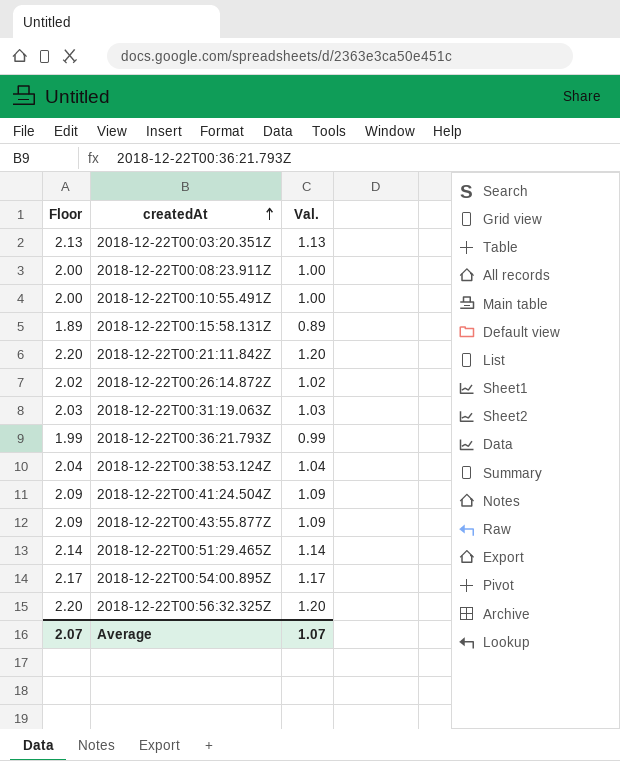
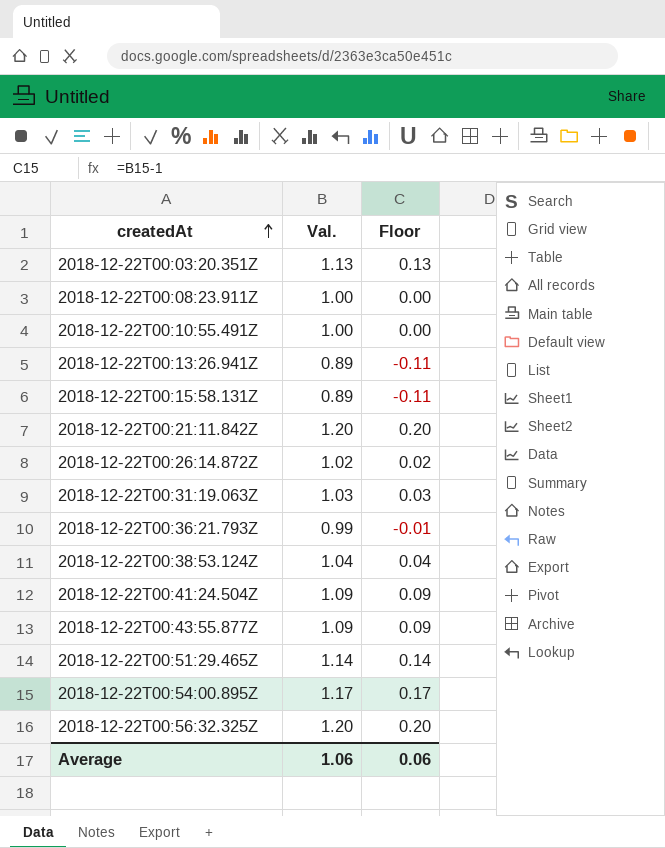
column Floor | formula: [Val.] + 1 -> [Val.] - 1
column Floor | position: 1 -> 3
row 2018-12-22T00:13:26.941Z: none -> 0.89 | -0.11
Average | Val.: 1.07 -> 1.06
Average | Floor: 2.07 -> 0.06

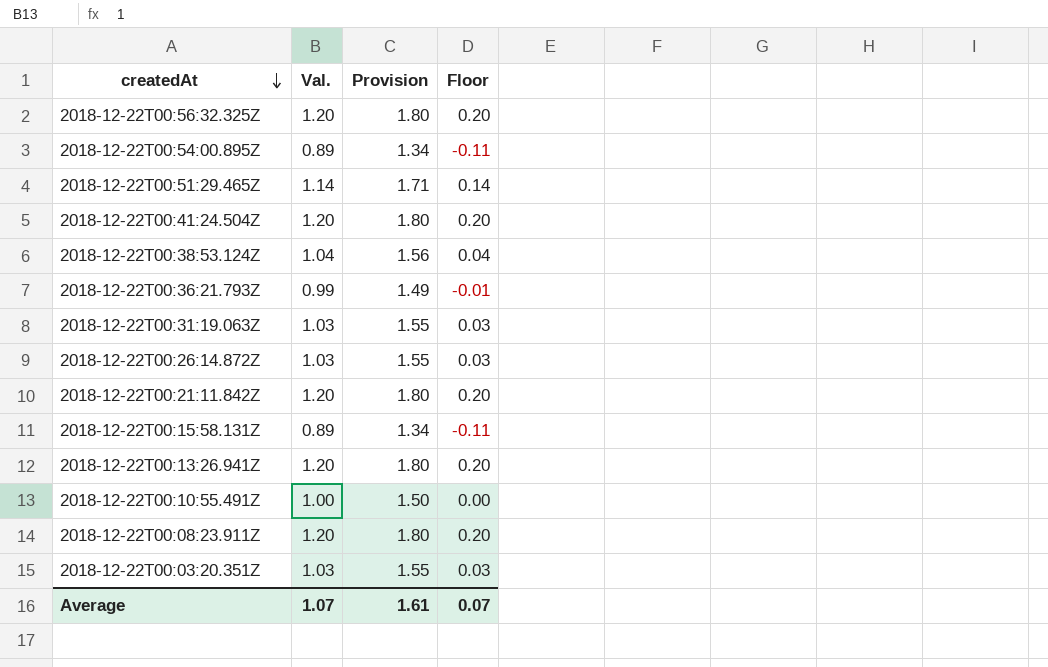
row order: createdAt ascending -> createdAt descending
column Provision | formula: none -> [Val.] * 1.5
row 2018-12-22T00:43:55.877Z: 1.09 | 0.09 -> none
2018-12-22T00:54:00.895Z | Val.: 1.17 -> 0.89
2018-12-22T00:54:00.895Z | Floor: 0.17 -> -0.11
2018-12-22T00:41:24.504Z | Val.: 1.09 -> 1.20
2018-12-22T00:41:24.504Z | Floor: 0.09 -> 0.20
2018-12-22T00:26:14.872Z | Val.: 1.02 -> 1.03
2018-12-22T00:26:14.872Z | Floor: 0.02 -> 0.03
2018-12-22T00:13:26.941Z | Val.: 0.89 -> 1.20
2018-12-22T00:13:26.941Z | Floor: -0.11 -> 0.20
2018-12-22T00:08:23.911Z | Val.: 1.00 -> 1.20
2018-12-22T00:08:23.911Z | Floor: 0.00 -> 0.20
2018-12-22T00:03:20.351Z | Val.: 1.13 -> 1.03
2018-12-22T00:03:20.351Z | Floor: 0.13 -> 0.03
Average | Val.: 1.06 -> 1.07
Average | Floor: 0.06 -> 0.07

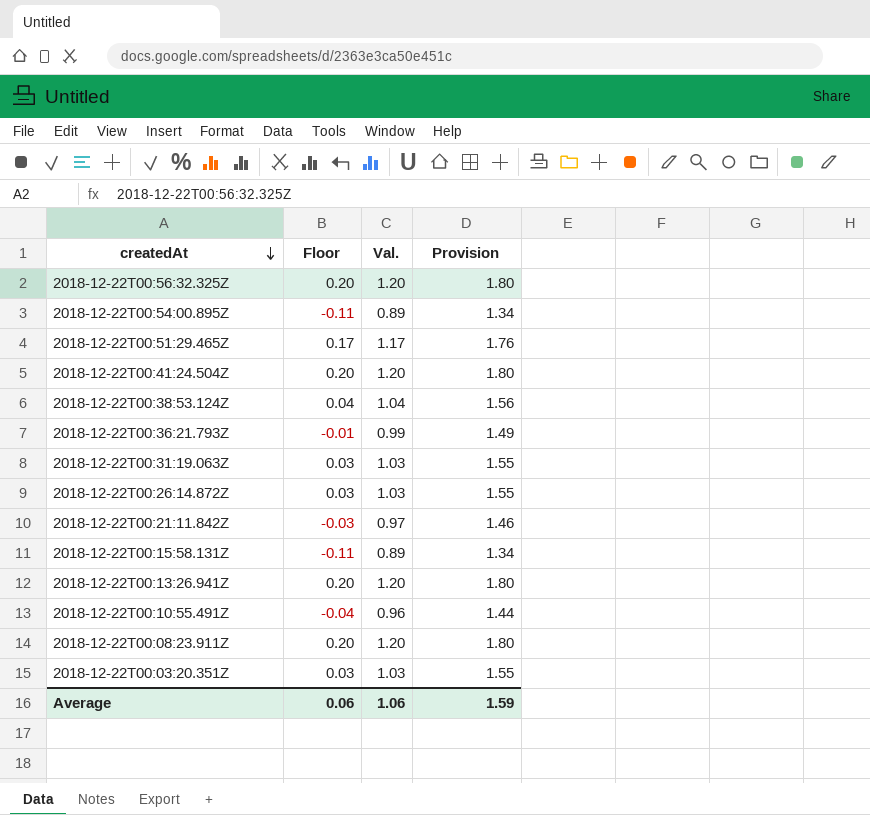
column Floor | position: 4 -> 2
2018-12-22T00:51:29.465Z | Floor: 0.14 -> 0.17
2018-12-22T00:51:29.465Z | Val.: 1.14 -> 1.17
2018-12-22T00:51:29.465Z | Provision: 1.71 -> 1.76
2018-12-22T00:21:11.842Z | Floor: 0.20 -> -0.03
2018-12-22T00:21:11.842Z | Val.: 1.20 -> 0.97
2018-12-22T00:21:11.842Z | Provision: 1.80 -> 1.46
2018-12-22T00:10:55.491Z | Floor: 0.00 -> -0.04
2018-12-22T00:10:55.491Z | Val.: 1.00 -> 0.96
2018-12-22T00:10:55.491Z | Provision: 1.50 -> 1.44
Average | Floor: 0.07 -> 0.06
Average | Val.: 1.07 -> 1.06
Average | Provision: 1.61 -> 1.59

